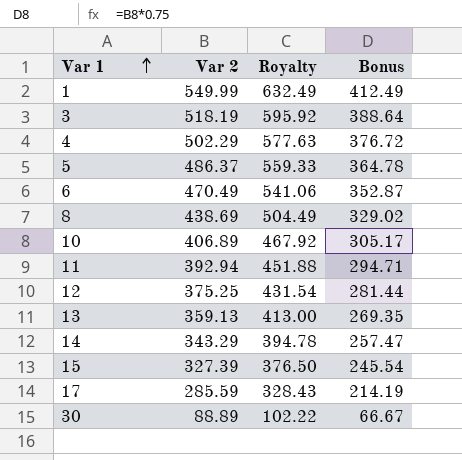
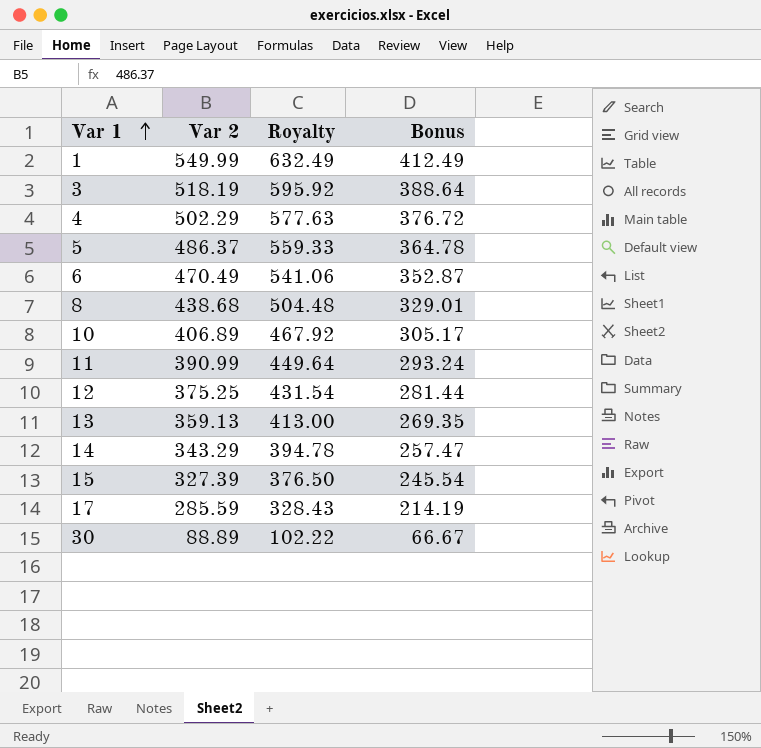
8 | Var 2: 438.69 -> 438.68
8 | Royalty: 504.49 -> 504.48
8 | Bonus: 329.02 -> 329.01
11 | Var 2: 392.94 -> 390.99
11 | Royalty: 451.88 -> 449.64
11 | Bonus: 294.71 -> 293.24

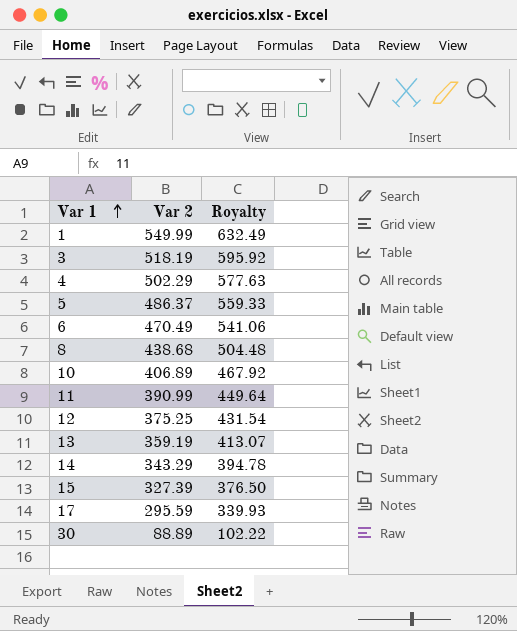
column Bonus | formula: [Var 2] * 0.75 -> none
13 | Var 2: 359.13 -> 359.19
13 | Royalty: 413.00 -> 413.07
17 | Var 2: 285.59 -> 295.59
17 | Royalty: 328.43 -> 339.93

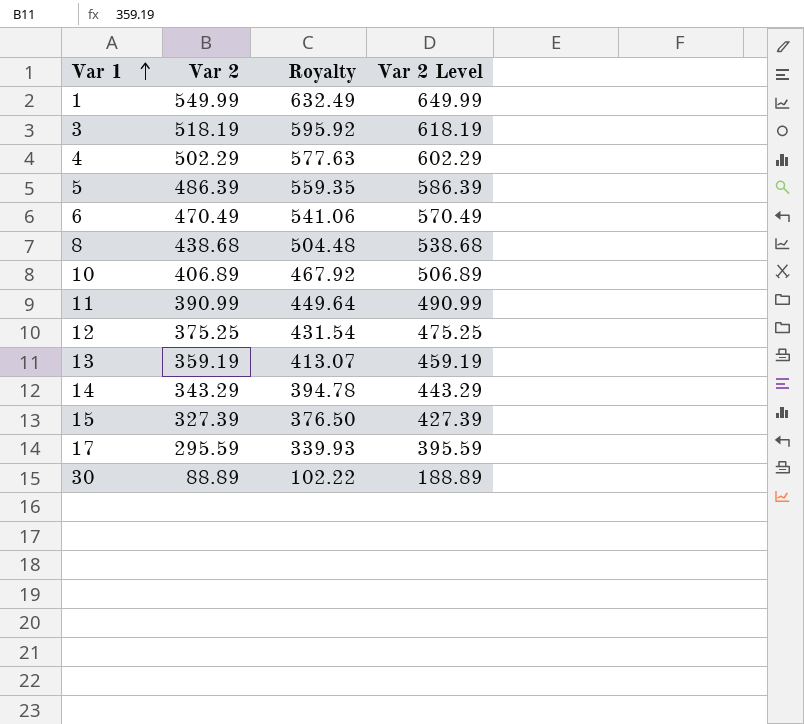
column Var 2 Level | formula: none -> [Var 2] + 100
5 | Var 2: 486.37 -> 486.39
5 | Royalty: 559.33 -> 559.35

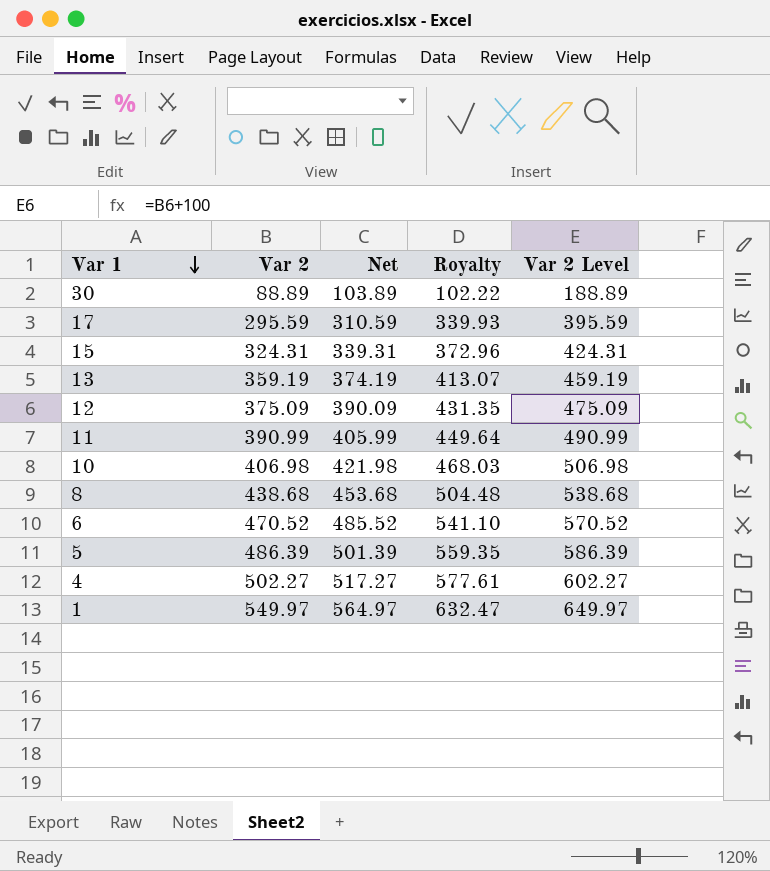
row order: Var 1 ascending -> Var 1 descending
column Net | formula: none -> [Var 2] + 15
row 3: 518.19 | 595.92 | 618.19 -> none
row 14: 343.29 | 394.78 | 443.29 -> none
15 | Var 2: 327.39 -> 324.31
15 | Royalty: 376.50 -> 372.96
15 | Var 2 Level: 427.39 -> 424.31
12 | Var 2: 375.25 -> 375.09
12 | Royalty: 431.54 -> 431.35
12 | Var 2 Level: 475.25 -> 475.09
10 | Var 2: 406.89 -> 406.98
10 | Royalty: 467.92 -> 468.03
10 | Var 2 Level: 506.89 -> 506.98
6 | Var 2: 470.49 -> 470.52
6 | Royalty: 541.06 -> 541.10
6 | Var 2 Level: 570.49 -> 570.52
4 | Var 2: 502.29 -> 502.27
4 | Royalty: 577.63 -> 577.61
4 | Var 2 Level: 602.29 -> 602.27
1 | Var 2: 549.99 -> 549.97
1 | Royalty: 632.49 -> 632.47
1 | Var 2 Level: 649.99 -> 649.97

